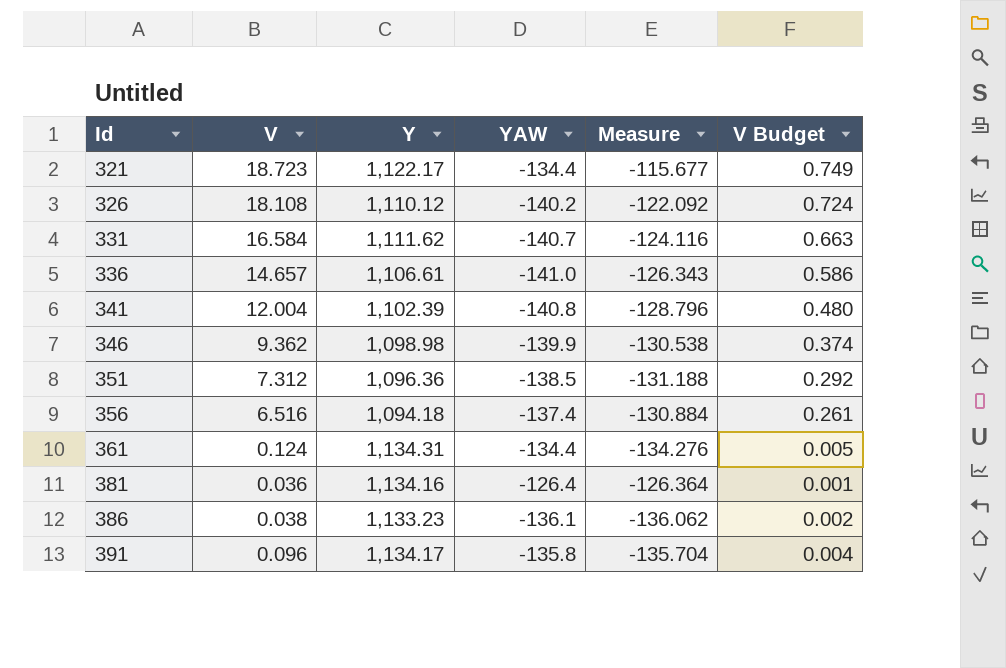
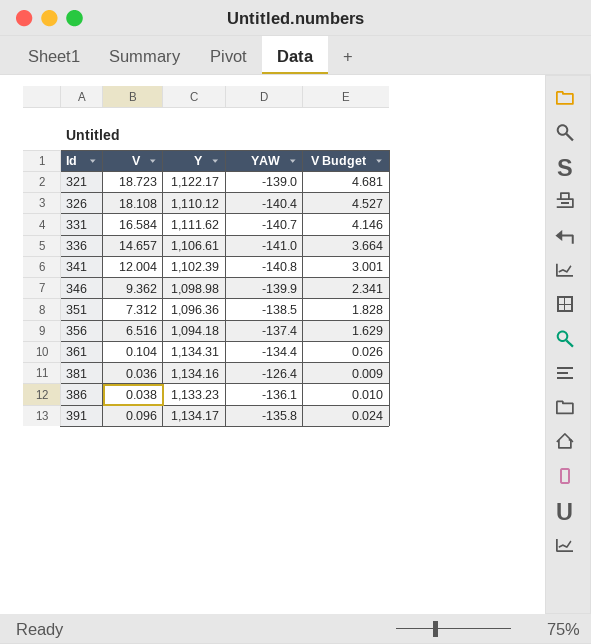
column Measure | formula: [V] + [YAW] -> none
column V Budget | formula: [V] * 0.04 -> [V] * 0.25
321 | YAW: -134.4 -> -139.0
326 | YAW: -140.2 -> -140.4
361 | V: 0.124 -> 0.104

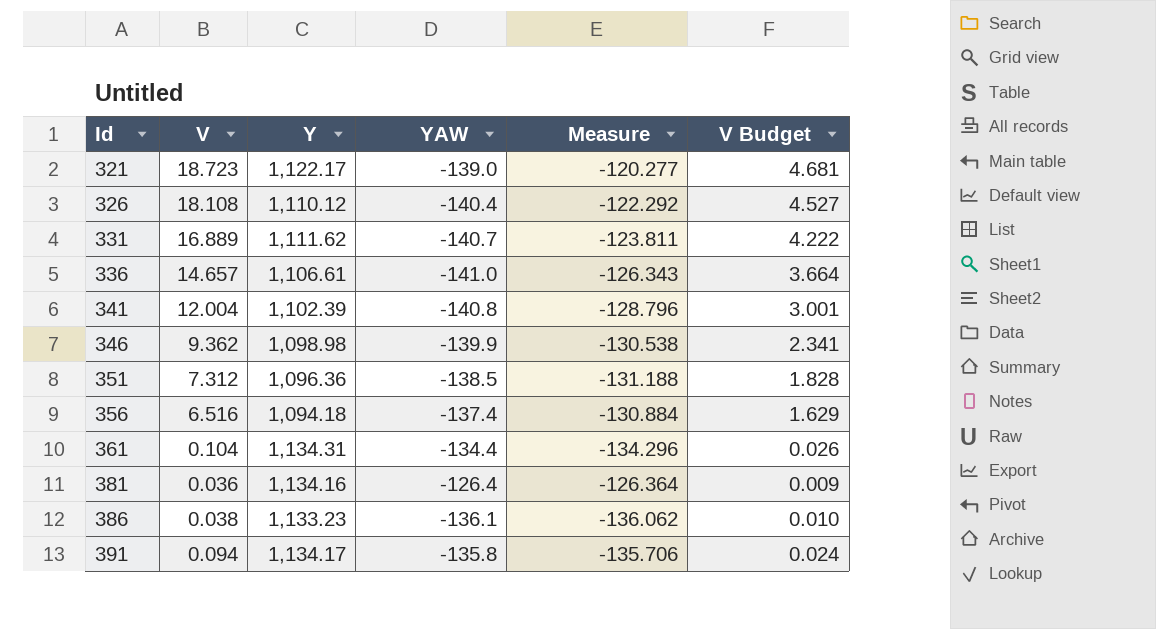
column Measure | formula: none -> [V] + [YAW]
331 | V: 16.584 -> 16.889
331 | V Budget: 4.146 -> 4.222
391 | V: 0.096 -> 0.094

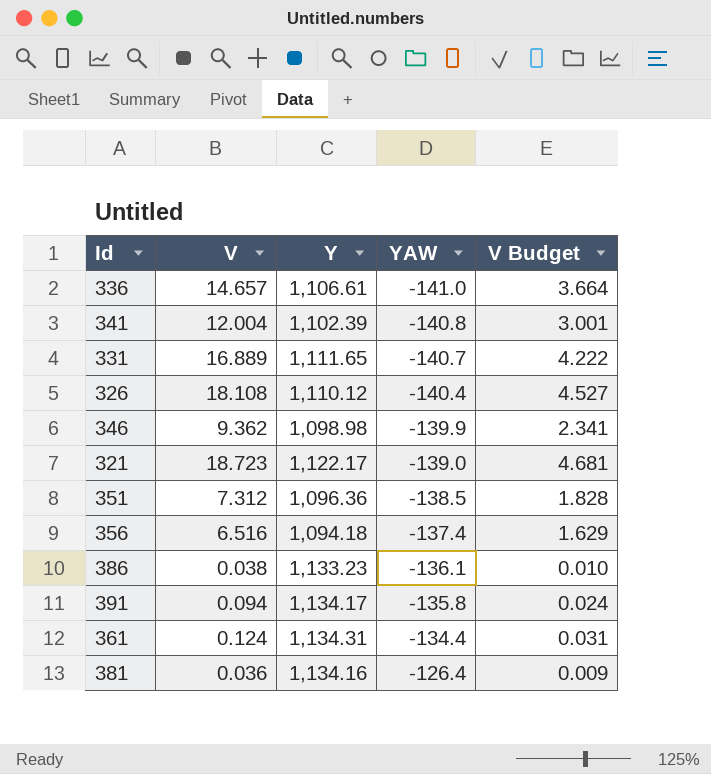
row order: Id ascending -> YAW ascending
column Measure | formula: [V] + [YAW] -> none
331 | Y: 1,111.62 -> 1,111.65
361 | V: 0.104 -> 0.124
361 | V Budget: 0.026 -> 0.031

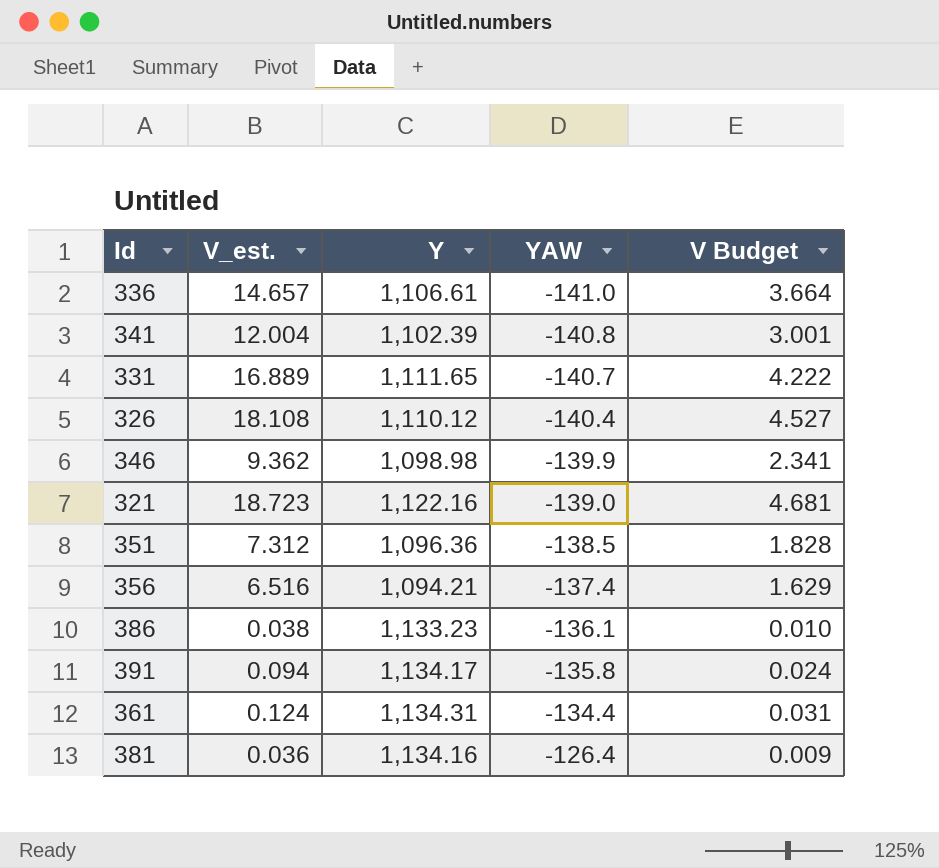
column name: V -> V_est.
321 | Y: 1,122.17 -> 1,122.16
356 | Y: 1,094.18 -> 1,094.21

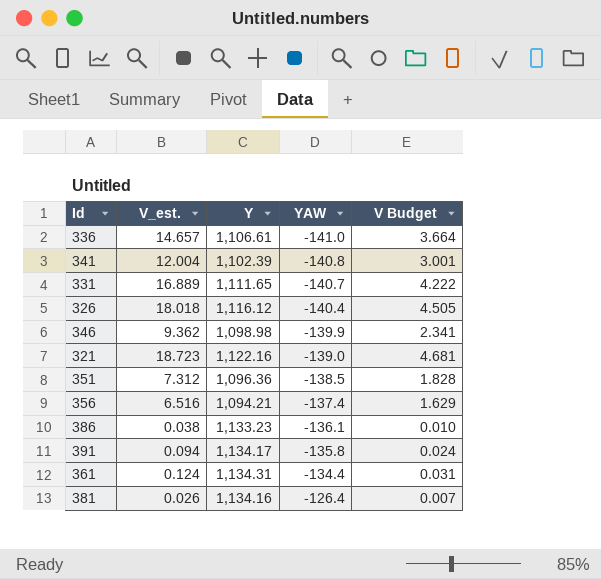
326 | V_est.: 18.108 -> 18.018
326 | Y: 1,110.12 -> 1,116.12
326 | V Budget: 4.527 -> 4.505
381 | V_est.: 0.036 -> 0.026
381 | V Budget: 0.009 -> 0.007

